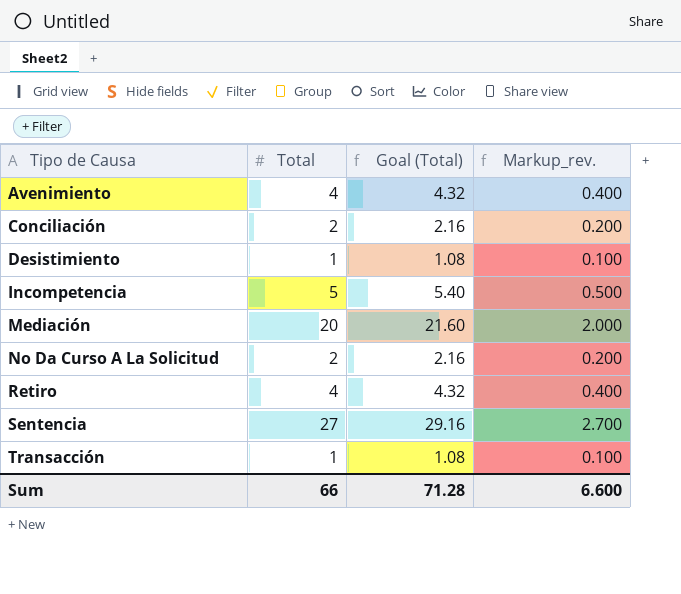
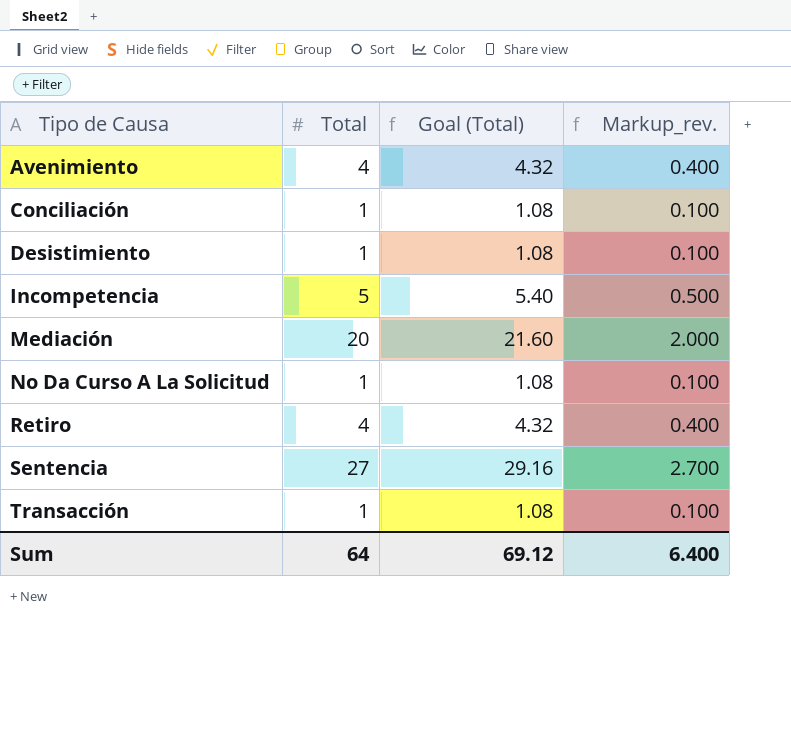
Conciliación | Total: 2 -> 1
Conciliación | Goal (Total): 2.16 -> 1.08
Conciliación | Markup_rev.: 0.200 -> 0.100
No Da Curso A La Solicitud | Total: 2 -> 1
No Da Curso A La Solicitud | Goal (Total): 2.16 -> 1.08
No Da Curso A La Solicitud | Markup_rev.: 0.200 -> 0.100
Sum | Total: 66 -> 64
Sum | Goal (Total): 71.28 -> 69.12
Sum | Markup_rev.: 6.600 -> 6.400

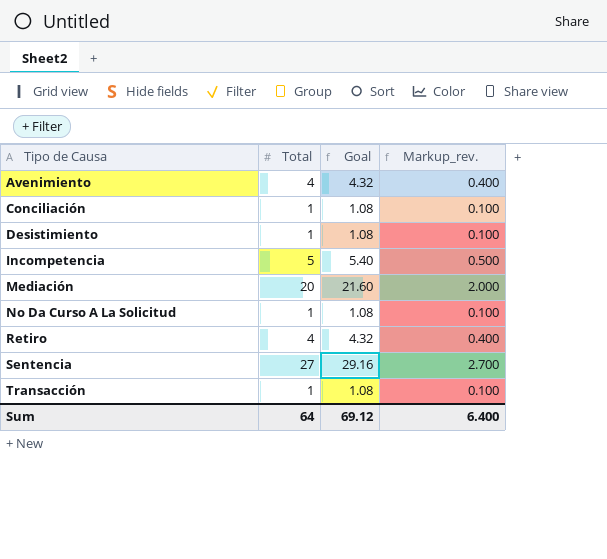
column name: Goal (Total) -> Goal

